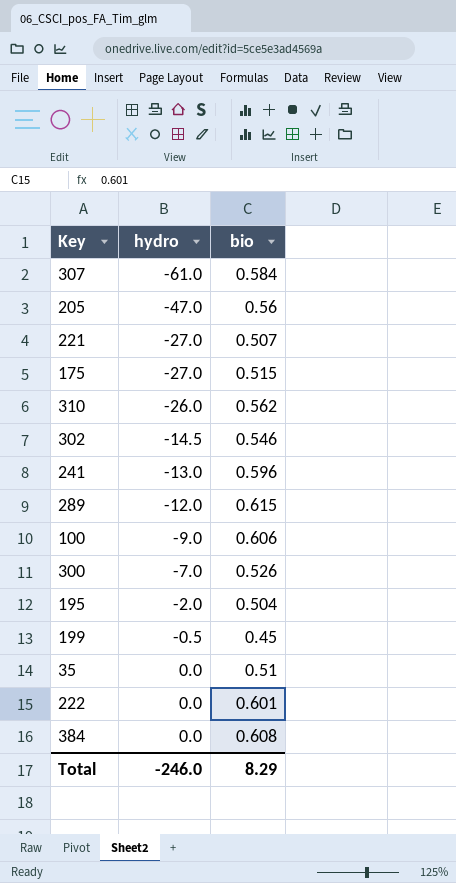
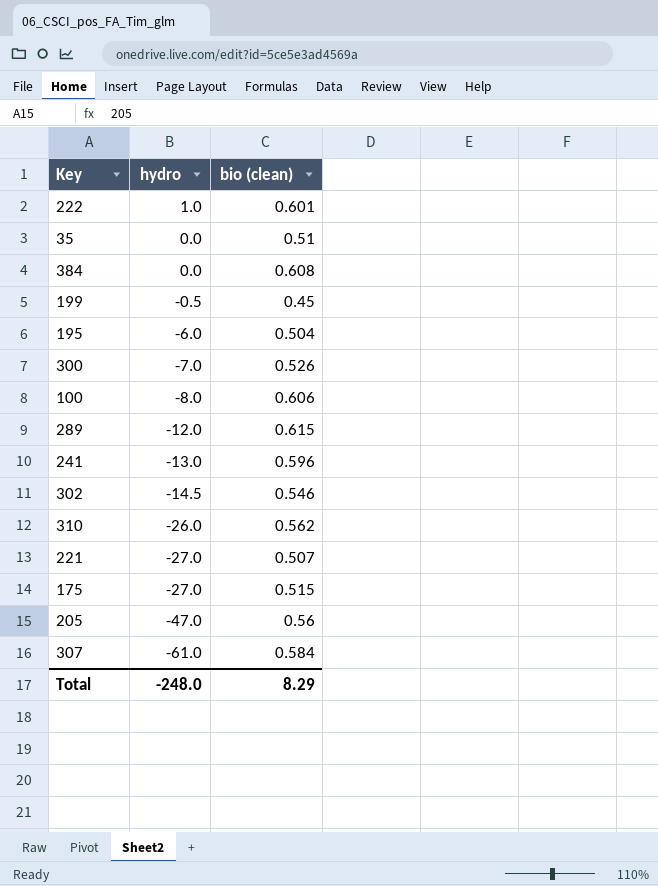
row order: hydro ascending -> hydro descending
column name: bio -> bio (clean)
222 | hydro: 0.0 -> 1.0
195 | hydro: -2.0 -> -6.0
100 | hydro: -9.0 -> -8.0
Total | hydro: -246.0 -> -248.0

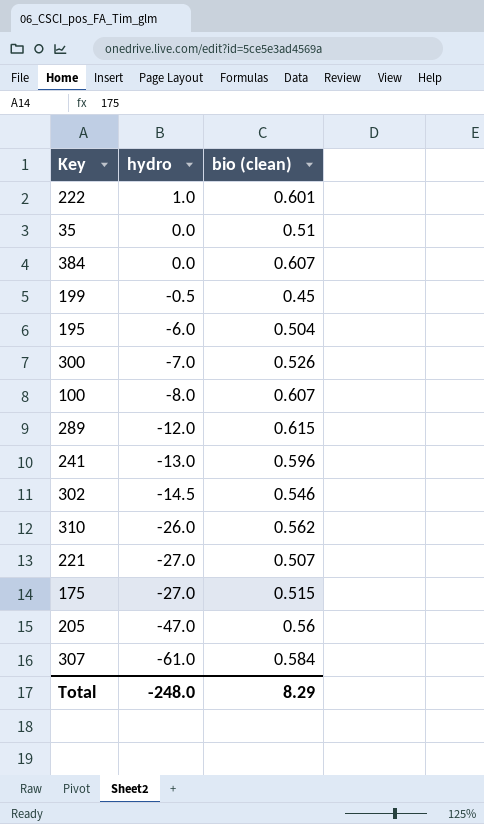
384 | bio (clean): 0.608 -> 0.607
100 | bio (clean): 0.606 -> 0.607

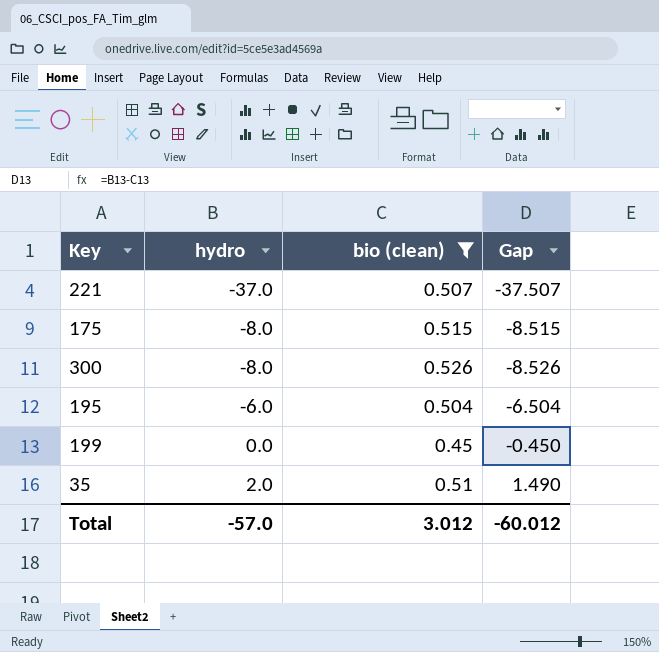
filter: none -> bio (clean) <= 0.526
row order: hydro descending -> hydro ascending
column Gap | formula: none -> [hydro] - [bio (clean)]
221 | hydro: -27.0 -> -37.0
175 | hydro: -27.0 -> -8.0
300 | hydro: -7.0 -> -8.0
199 | hydro: -0.5 -> 0.0
35 | hydro: 0.0 -> 2.0
Total | hydro: -248.0 -> -57.0
Total | bio (clean): 8.29 -> 3.012

